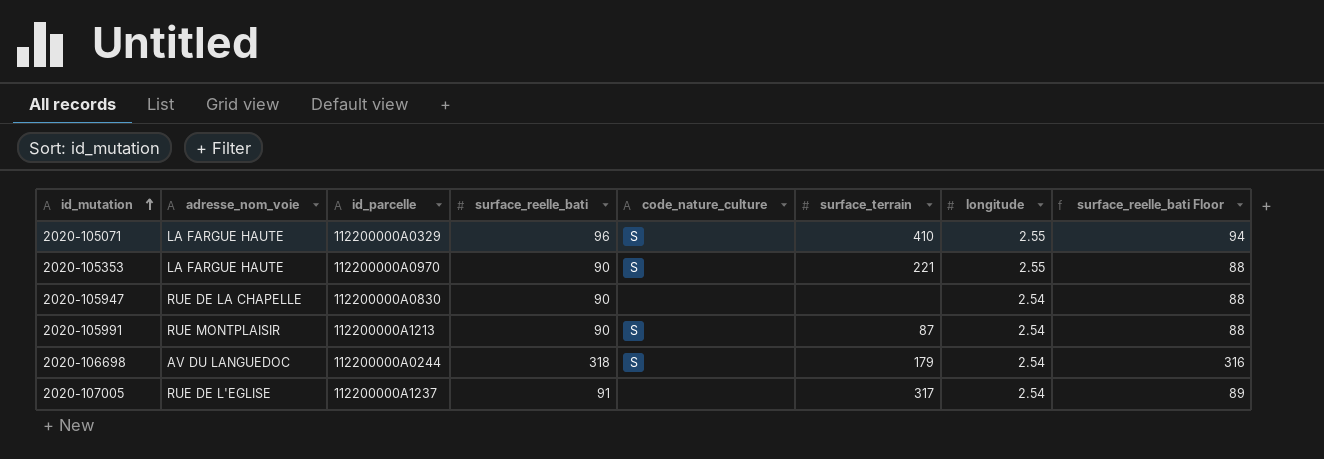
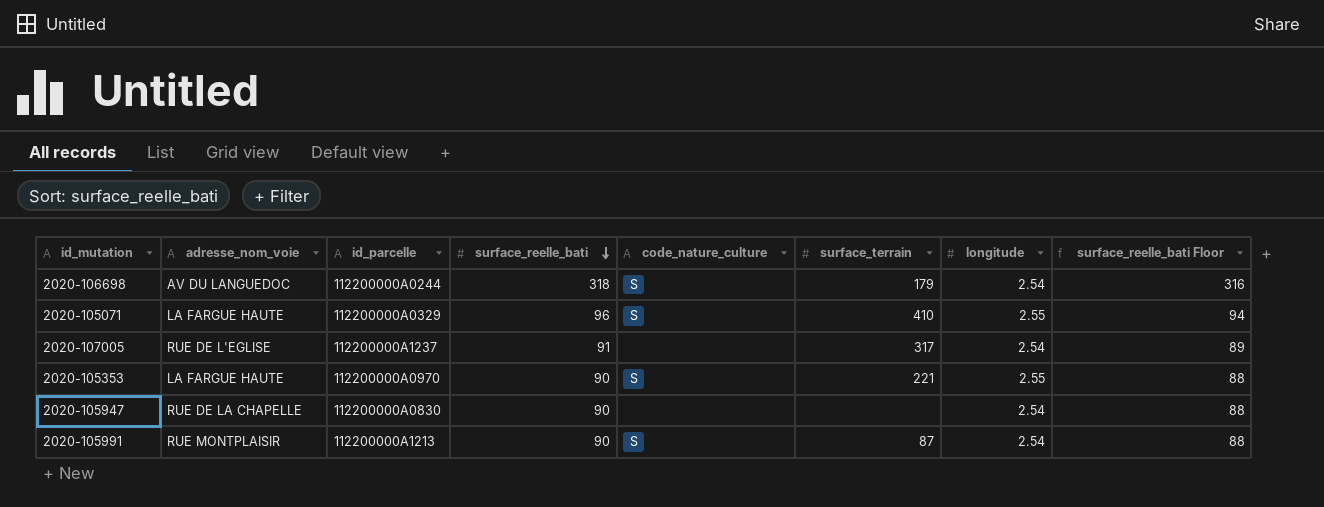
row order: id_mutation ascending -> surface_reelle_bati descending

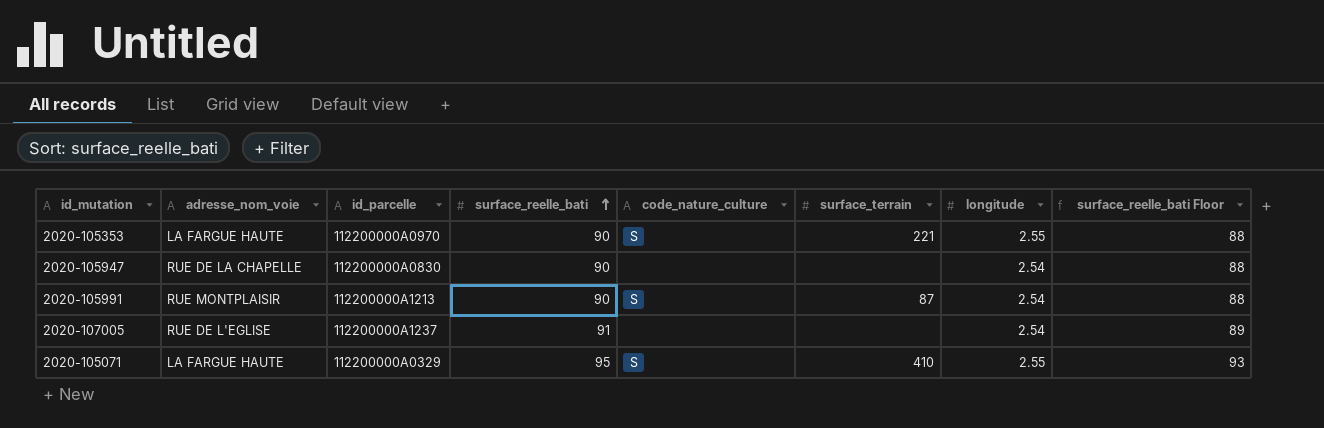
row order: surface_reelle_bati descending -> surface_reelle_bati ascending
row 2020-106698: AV DU LANGUEDOC | 112200000A0244 | 318 | S | 179 | 2.54 | 316 -> none
2020-107005 | surface_terrain: 317 -> none
2020-105071 | surface_reelle_bati: 96 -> 95
2020-105071 | surface_reelle_bati Floor: 94 -> 93

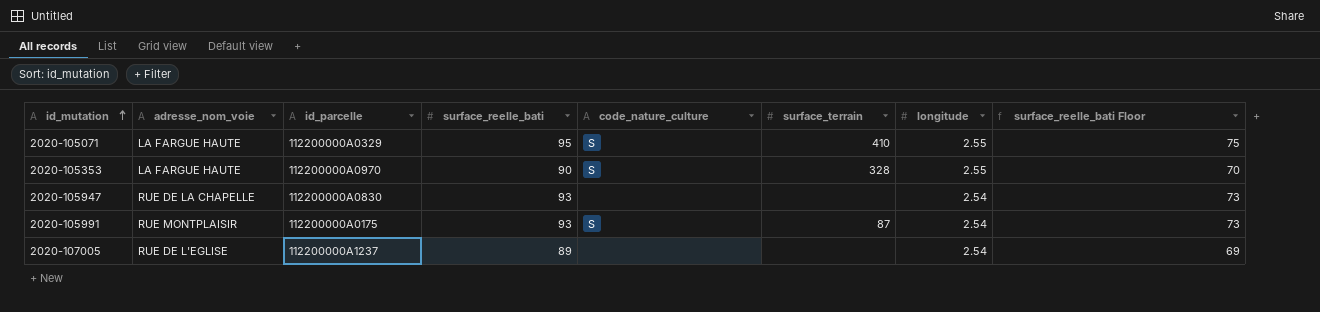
row order: surface_reelle_bati ascending -> id_mutation ascending
column surface_reelle_bati Floor | formula: [surface_reelle_bati] - 2 -> [surface_reelle_bati] - 20
2020-105353 | surface_terrain: 221 -> 328
2020-105947 | surface_reelle_bati: 90 -> 93
2020-105991 | id_parcelle: 112200000A1213 -> 112200000A0175
2020-105991 | surface_reelle_bati: 90 -> 93
2020-107005 | surface_reelle_bati: 91 -> 89

